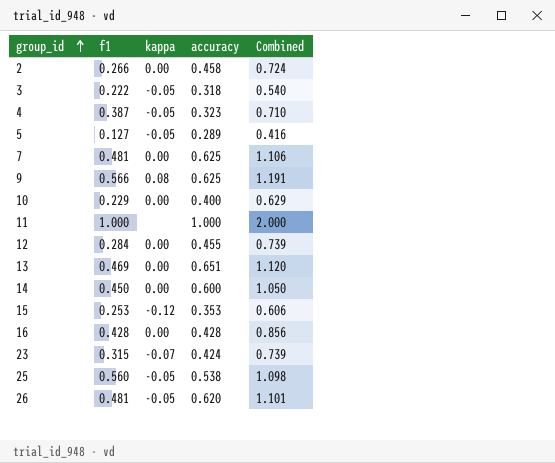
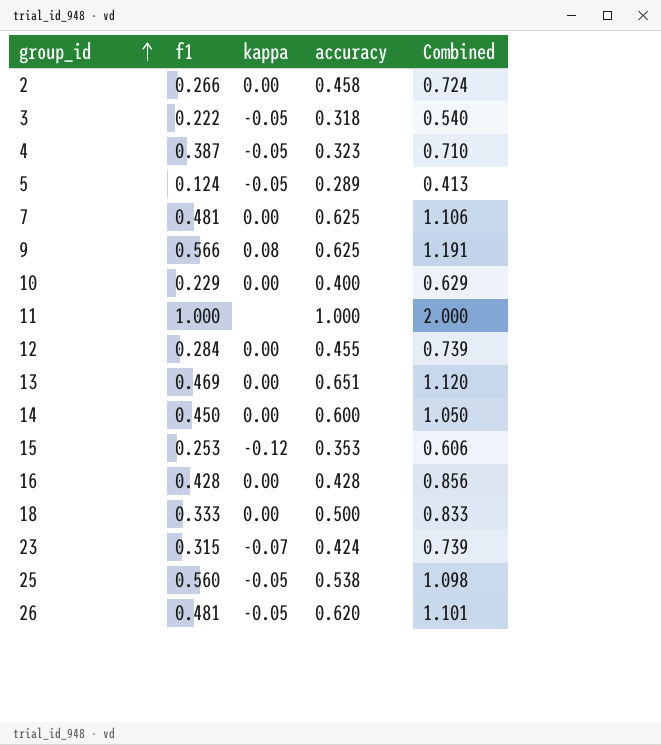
5 | f1: 0.127 -> 0.124
5 | Combined: 0.416 -> 0.413
row 18: none -> 0.333 | 0.00 | 0.500 | 0.833

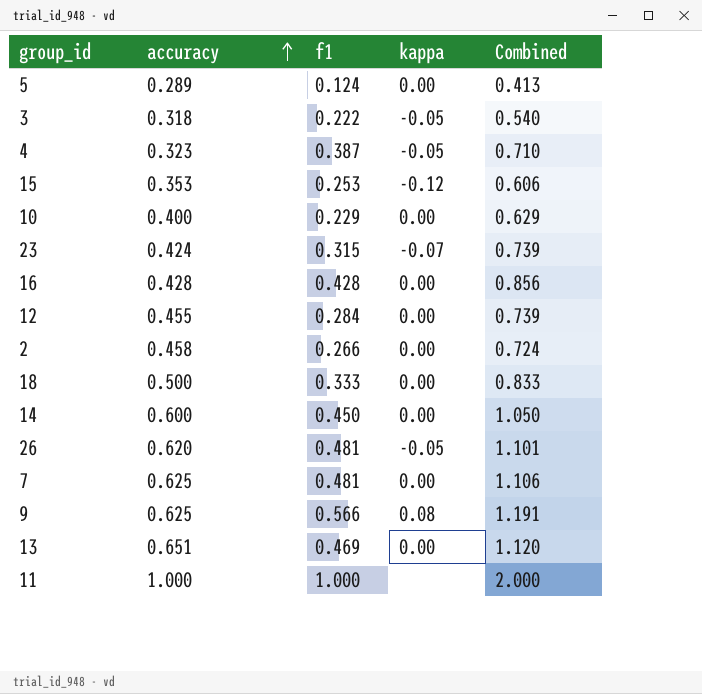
row order: group_id ascending -> accuracy ascending
column accuracy | position: 4 -> 2
row 25: 0.560 | -0.05 | 0.538 | 1.098 -> none
5 | kappa: -0.05 -> 0.00

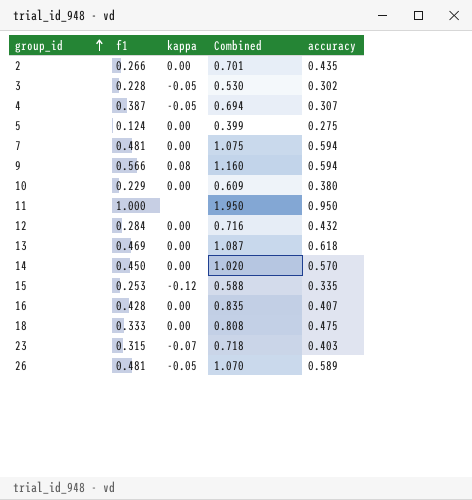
row order: accuracy ascending -> group_id ascending
column accuracy | position: 2 -> 5
2 | Combined: 0.724 -> 0.701
2 | accuracy: 0.458 -> 0.435
3 | f1: 0.222 -> 0.228
3 | Combined: 0.540 -> 0.530
3 | accuracy: 0.318 -> 0.302
4 | Combined: 0.710 -> 0.694
4 | accuracy: 0.323 -> 0.307
5 | Combined: 0.413 -> 0.399
5 | accuracy: 0.289 -> 0.275
7 | Combined: 1.106 -> 1.075
7 | accuracy: 0.625 -> 0.594
9 | Combined: 1.191 -> 1.160
9 | accuracy: 0.625 -> 0.594
10 | Combined: 0.629 -> 0.609
10 | accuracy: 0.400 -> 0.380
11 | Combined: 2.000 -> 1.950
11 | accuracy: 1.000 -> 0.950
12 | Combined: 0.739 -> 0.716
12 | accuracy: 0.455 -> 0.432
13 | Combined: 1.120 -> 1.087
13 | accuracy: 0.651 -> 0.618
14 | Combined: 1.050 -> 1.020
14 | accuracy: 0.600 -> 0.570
15 | Combined: 0.606 -> 0.588
15 | accuracy: 0.353 -> 0.335
16 | Combined: 0.856 -> 0.835
16 | accuracy: 0.428 -> 0.407
18 | Combined: 0.833 -> 0.808
18 | accuracy: 0.500 -> 0.475
23 | Combined: 0.739 -> 0.718
23 | accuracy: 0.424 -> 0.403
26 | Combined: 1.101 -> 1.070
26 | accuracy: 0.620 -> 0.589

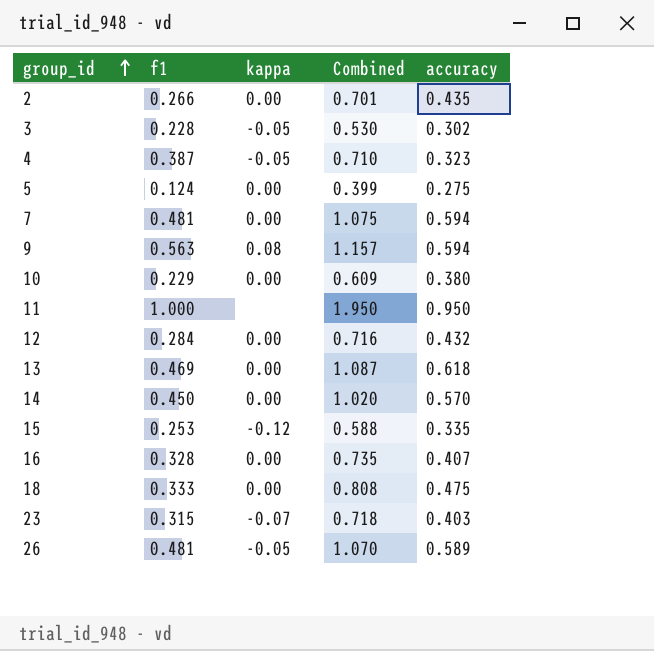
4 | Combined: 0.694 -> 0.710
4 | accuracy: 0.307 -> 0.323
9 | f1: 0.566 -> 0.563
9 | Combined: 1.160 -> 1.157
16 | f1: 0.428 -> 0.328
16 | Combined: 0.835 -> 0.735

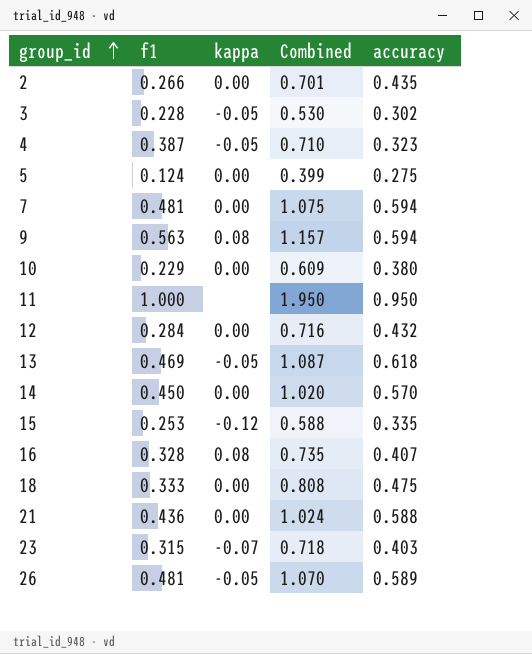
13 | kappa: 0.00 -> -0.05
16 | kappa: 0.00 -> 0.08
row 21: none -> 0.436 | 0.00 | 1.024 | 0.588

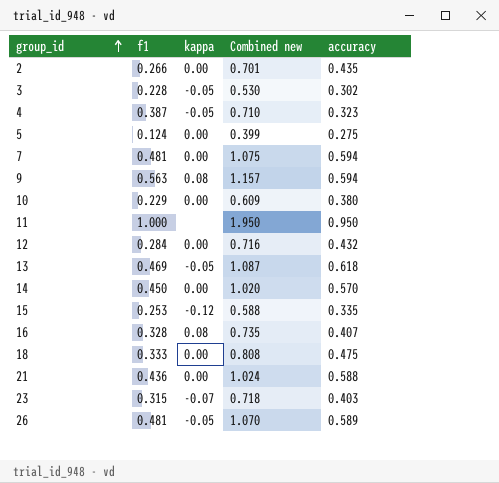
column name: Combined -> Combined new

